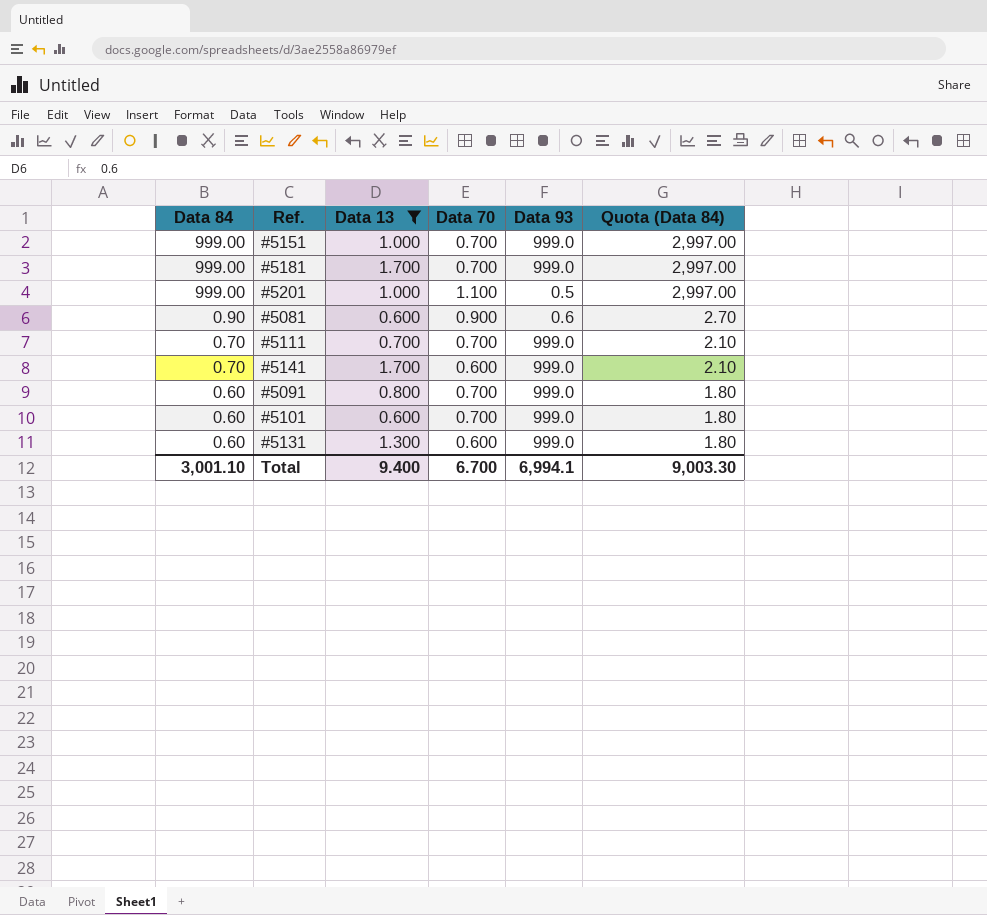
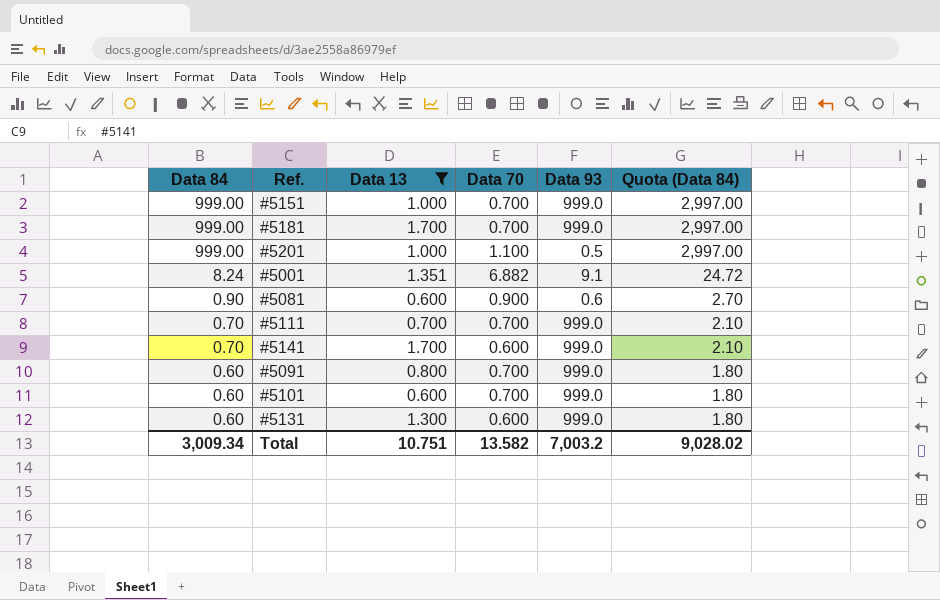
row #5001: none -> 8.24 | 1.351 | 6.882 | 9.1 | 24.72
Total | Data 84: 3,001.10 -> 3,009.34
Total | Data 13: 9.400 -> 10.751
Total | Data 70: 6.700 -> 13.582
Total | Data 93: 6,994.1 -> 7,003.2
Total | Quota (Data 84): 9,003.30 -> 9,028.02

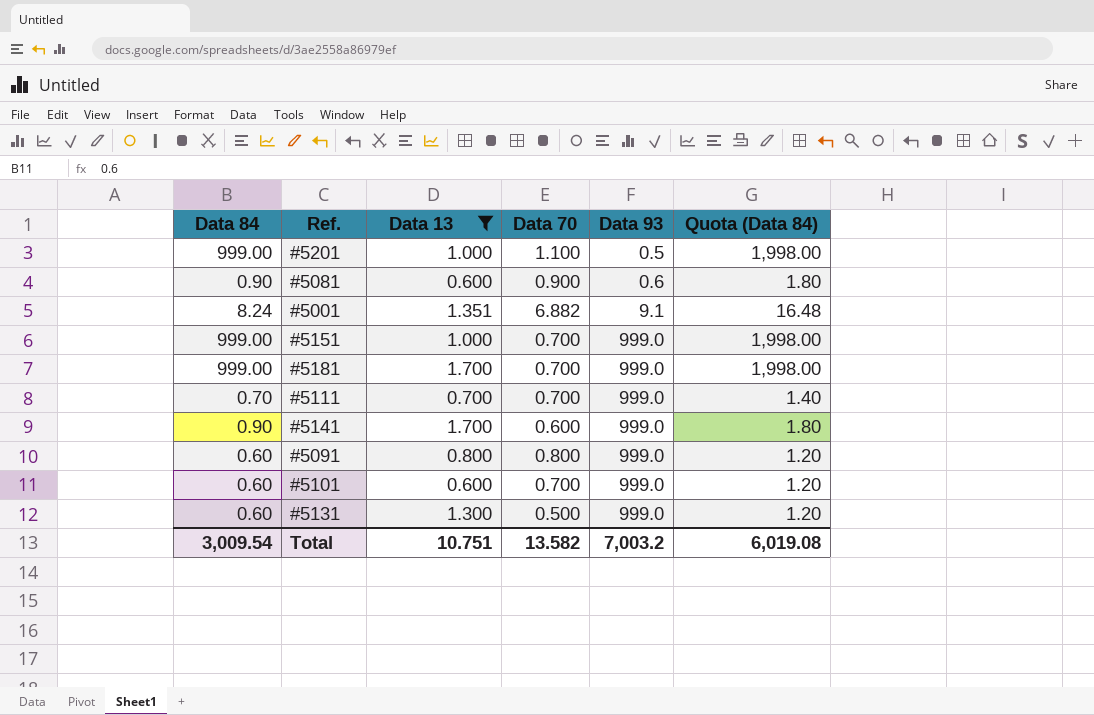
row order: Data 84 descending -> Data 93 ascending
column Quota (Data 84) | formula: [Data 84] * 3 -> [Data 84] * 2
#5141 | Data 84: 0.70 -> 0.90
#5091 | Data 70: 0.700 -> 0.800
#5131 | Data 70: 0.600 -> 0.500
Total | Data 84: 3,009.34 -> 3,009.54
Total | Quota (Data 84): 9,028.02 -> 6,019.08

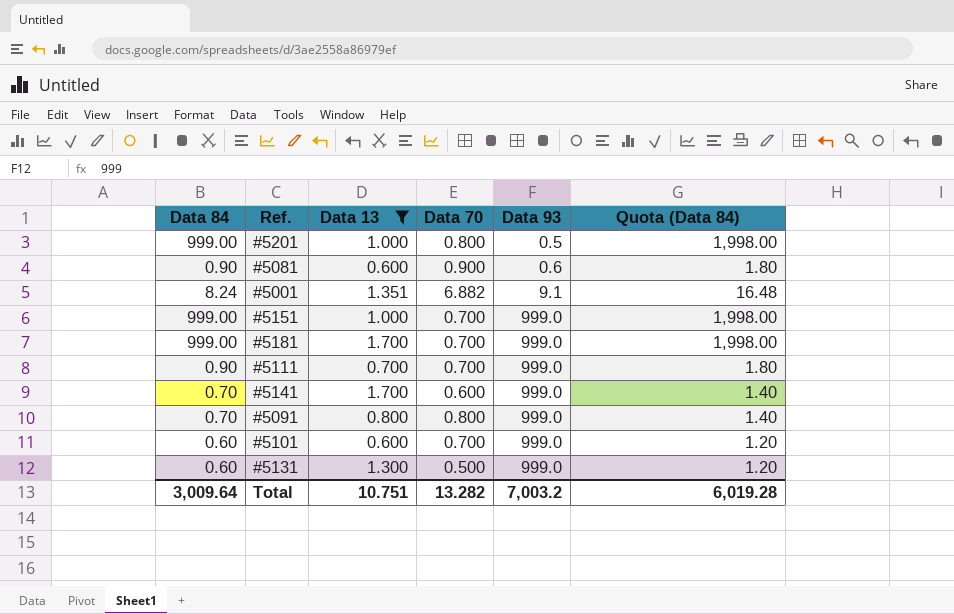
#5201 | Data 70: 1.100 -> 0.800
#5111 | Data 84: 0.70 -> 0.90
#5111 | Quota (Data 84): 1.40 -> 1.80
#5141 | Data 84: 0.90 -> 0.70
#5141 | Quota (Data 84): 1.80 -> 1.40
#5091 | Data 84: 0.60 -> 0.70
#5091 | Quota (Data 84): 1.20 -> 1.40
Total | Data 84: 3,009.54 -> 3,009.64
Total | Data 70: 13.582 -> 13.282
Total | Quota (Data 84): 6,019.08 -> 6,019.28

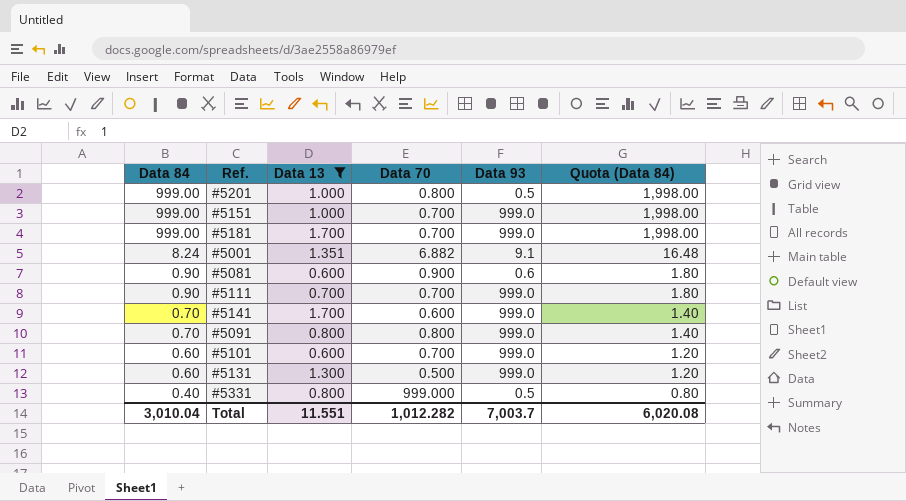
row order: Data 93 ascending -> Data 84 descending
row #5331: none -> 0.40 | 0.800 | 999.000 | 0.5 | 0.80
Total | Data 84: 3,009.64 -> 3,010.04
Total | Data 13: 10.751 -> 11.551
Total | Data 70: 13.282 -> 1,012.282
Total | Data 93: 7,003.2 -> 7,003.7
Total | Quota (Data 84): 6,019.28 -> 6,020.08

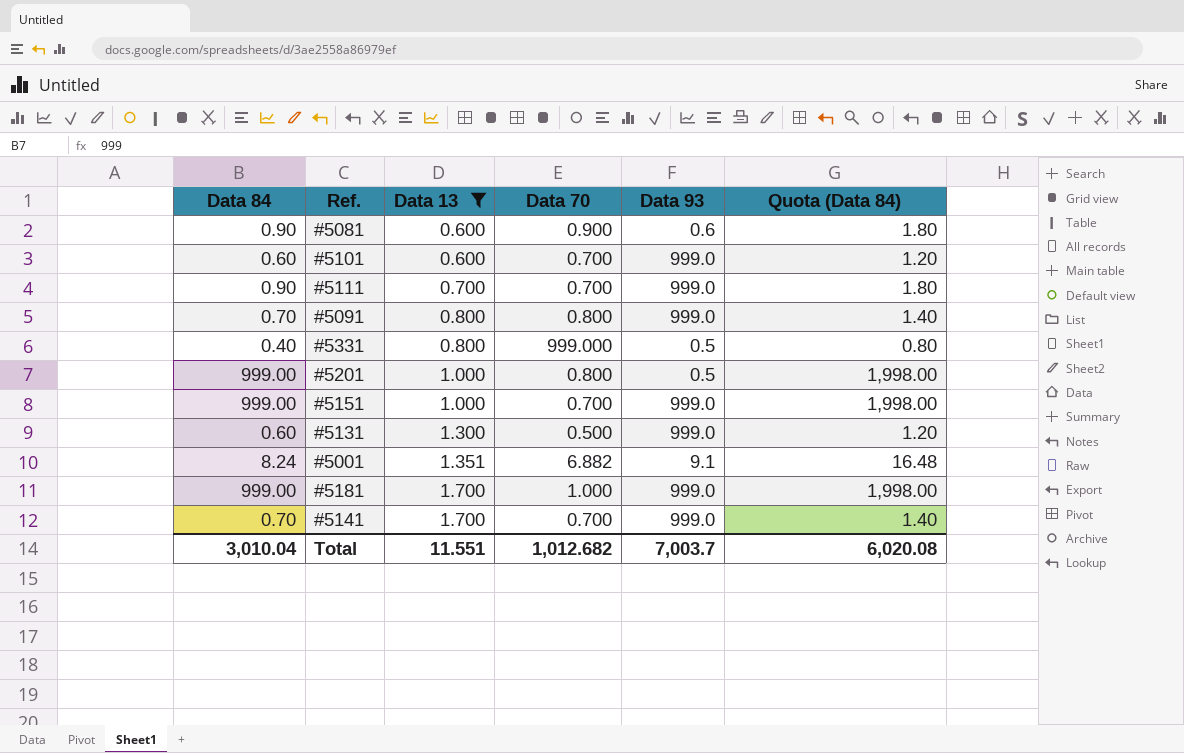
row order: Data 84 descending -> Data 13 ascending
#5181 | Data 70: 0.700 -> 1.000
#5141 | Data 70: 0.600 -> 0.700
Total | Data 70: 1,012.282 -> 1,012.682

